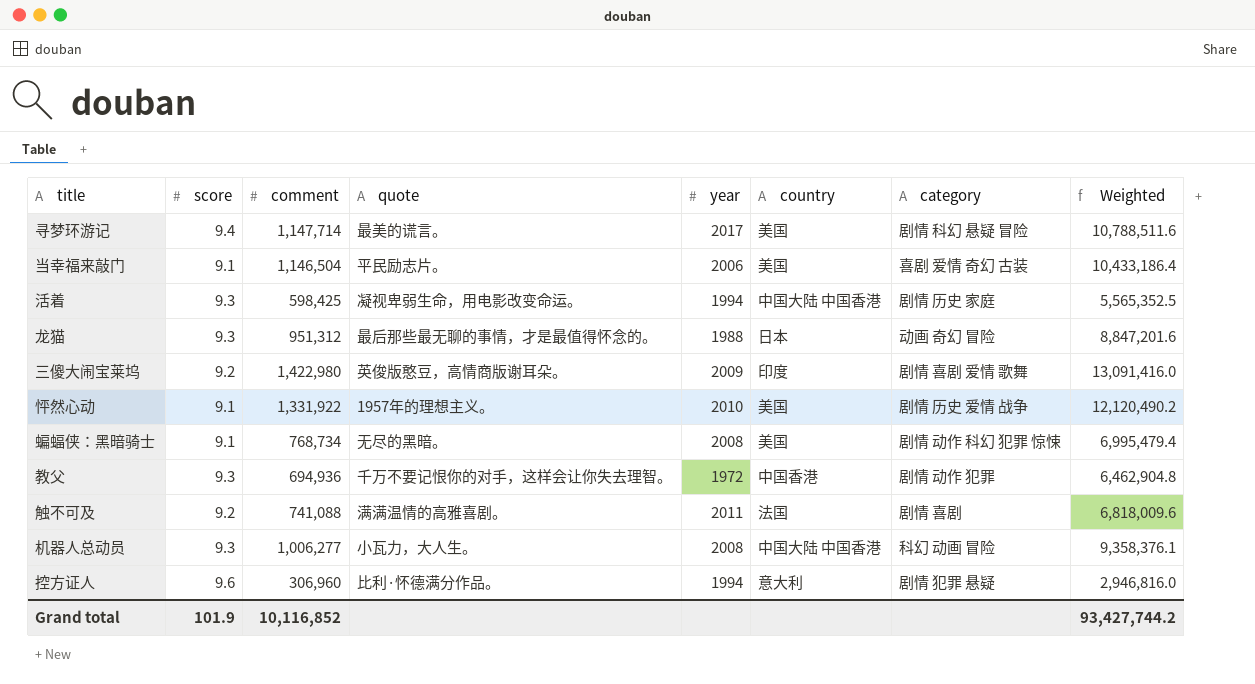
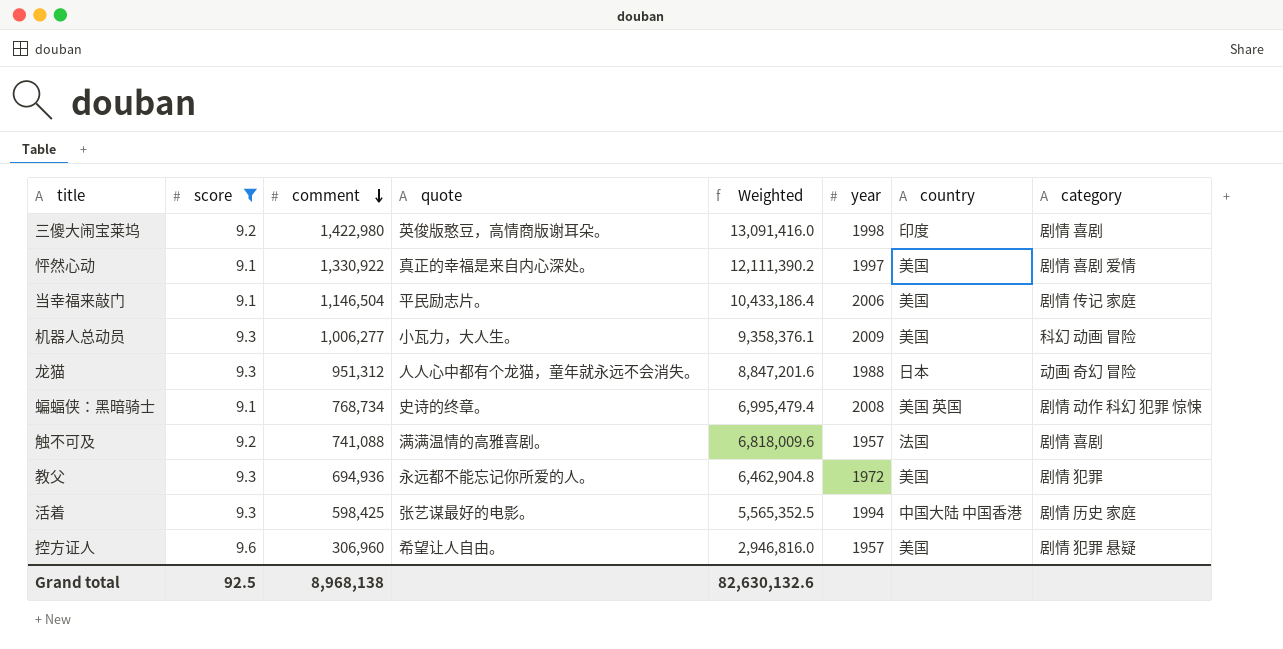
filter: none -> score != 9.4
row order: none -> comment descending
column Weighted | position: 8 -> 5
三傻大闹宝莱坞 | year: 2009 -> 1998
三傻大闹宝莱坞 | category: 剧情 喜剧 爱情 歌舞 -> 剧情 喜剧
怦然心动 | comment: 1,331,922 -> 1,330,922
怦然心动 | quote: 1957年的理想主义。 -> 真正的幸福是来自内心深处。
怦然心动 | Weighted: 12,120,490.2 -> 12,111,390.2
怦然心动 | year: 2010 -> 1997
怦然心动 | category: 剧情 历史 爱情 战争 -> 剧情 喜剧 爱情
当幸福来敲门 | category: 喜剧 爱情 奇幻 古装 -> 剧情 传记 家庭
机器人总动员 | year: 2008 -> 2009
机器人总动员 | country: 中国大陆 中国香港 -> 美国
龙猫 | quote: 最后那些最无聊的事情，才是最值得怀念的。 -> 人人心中都有个龙猫，童年就永远不会消失。
蝙蝠侠：黑暗骑士 | quote: 无尽的黑暗。 -> 史诗的终章。
蝙蝠侠：黑暗骑士 | country: 美国 -> 美国 英国
触不可及 | year: 2011 -> 1957
教父 | quote: 千万不要记恨你的对手，这样会让你失去理智。 -> 永远都不能忘记你所爱的人。
教父 | country: 中国香港 -> 美国
教父 | category: 剧情 动作 犯罪 -> 剧情 犯罪
活着 | quote: 凝视卑弱生命，用电影改变命运。 -> 张艺谋最好的电影。
控方证人 | quote: 比利·怀德满分作品。 -> 希望让人自由。
控方证人 | year: 1994 -> 1957
控方证人 | country: 意大利 -> 美国
Grand total | score: 101.9 -> 92.5
Grand total | comment: 10,116,852 -> 8,968,138
Grand total | Weighted: 93,427,744.2 -> 82,630,132.6

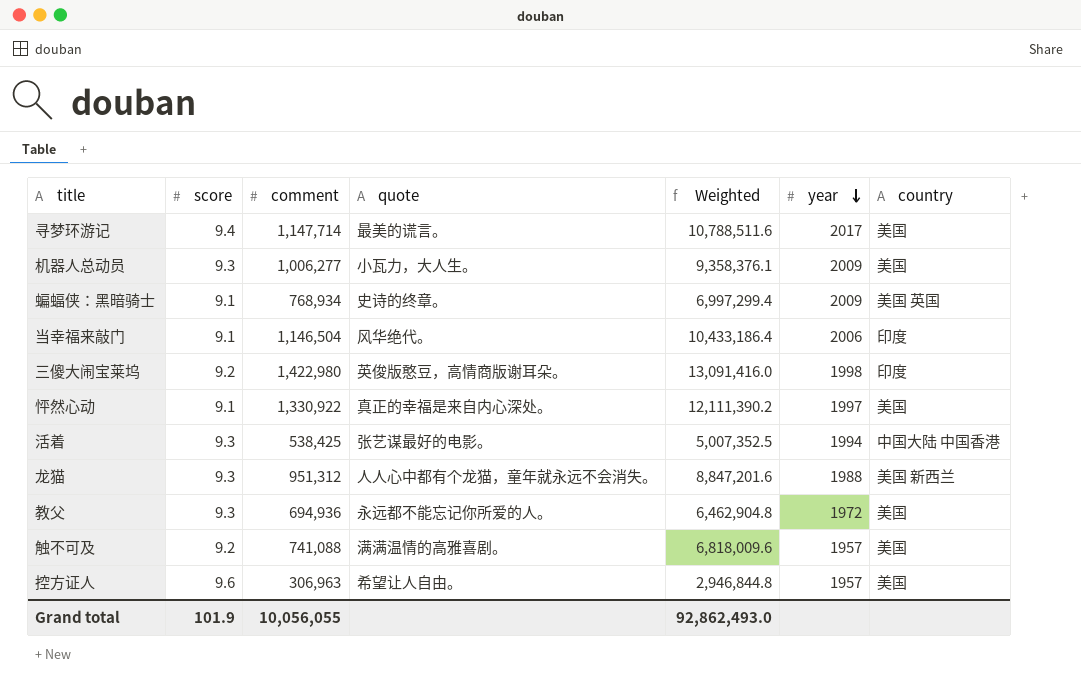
filter: score != 9.4 -> none
row order: comment descending -> year descending
column category | position: 8 -> none
蝙蝠侠：黑暗骑士 | comment: 768,734 -> 768,934
蝙蝠侠：黑暗骑士 | Weighted: 6,995,479.4 -> 6,997,299.4
蝙蝠侠：黑暗骑士 | year: 2008 -> 2009
当幸福来敲门 | quote: 平民励志片。 -> 风华绝代。
当幸福来敲门 | country: 美国 -> 印度
活着 | comment: 598,425 -> 538,425
活着 | Weighted: 5,565,352.5 -> 5,007,352.5
龙猫 | country: 日本 -> 美国 新西兰
触不可及 | country: 法国 -> 美国
控方证人 | comment: 306,960 -> 306,963
控方证人 | Weighted: 2,946,816.0 -> 2,946,844.8
Grand total | score: 92.5 -> 101.9
Grand total | comment: 8,968,138 -> 10,056,055
Grand total | Weighted: 82,630,132.6 -> 92,862,493.0

